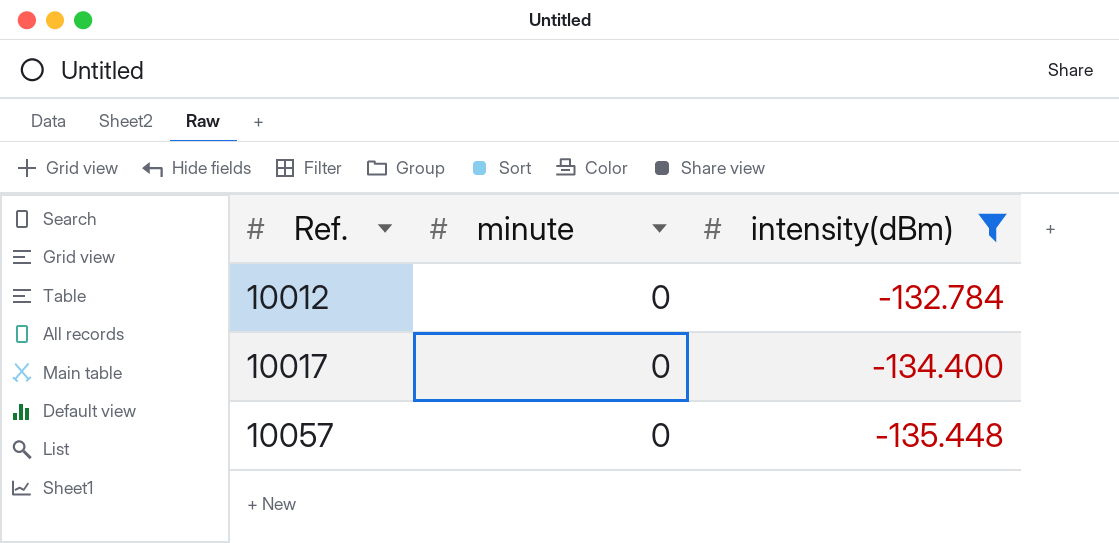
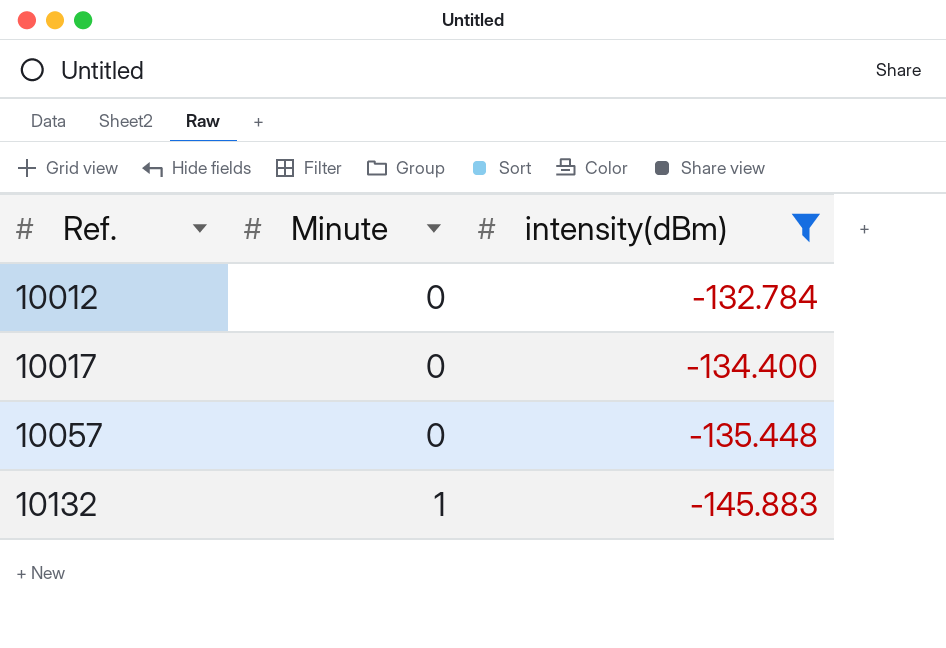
column name: minute -> Minute
row 10132: none -> 1 | -145.883

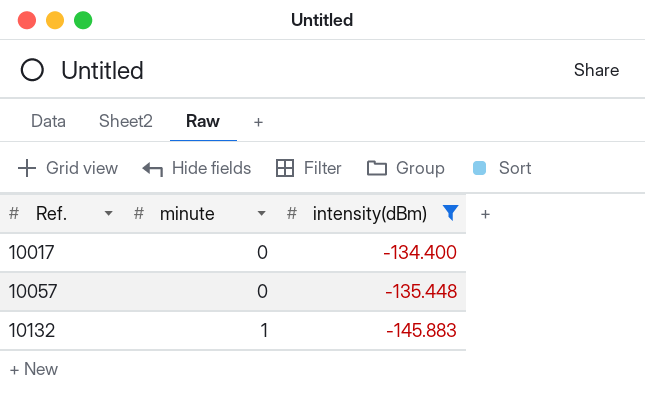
column name: Minute -> minute
row 10012: 0 | -132.784 -> none

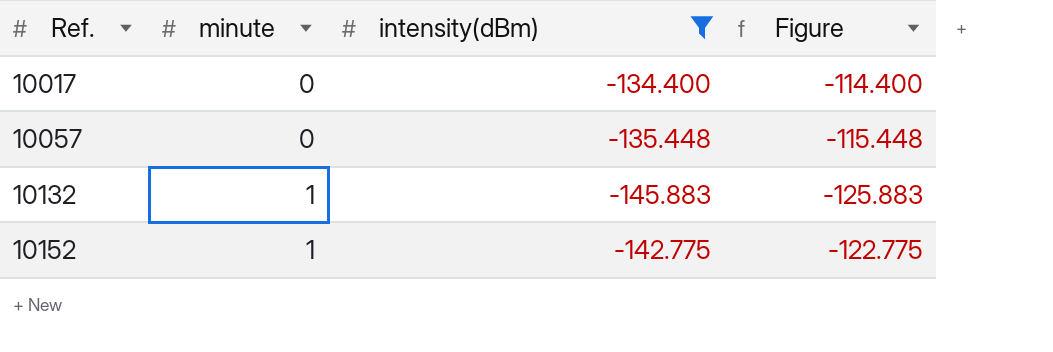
column Figure | formula: none -> [intensity(dBm)] + 20
row 10152: none -> 1 | -142.775 | -122.775

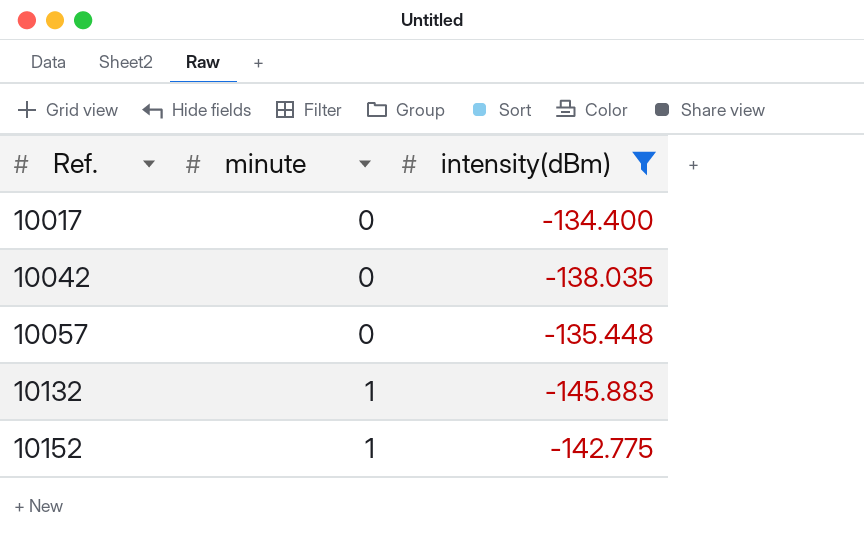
column Figure | formula: [intensity(dBm)] + 20 -> none
row 10042: none -> 0 | -138.035

